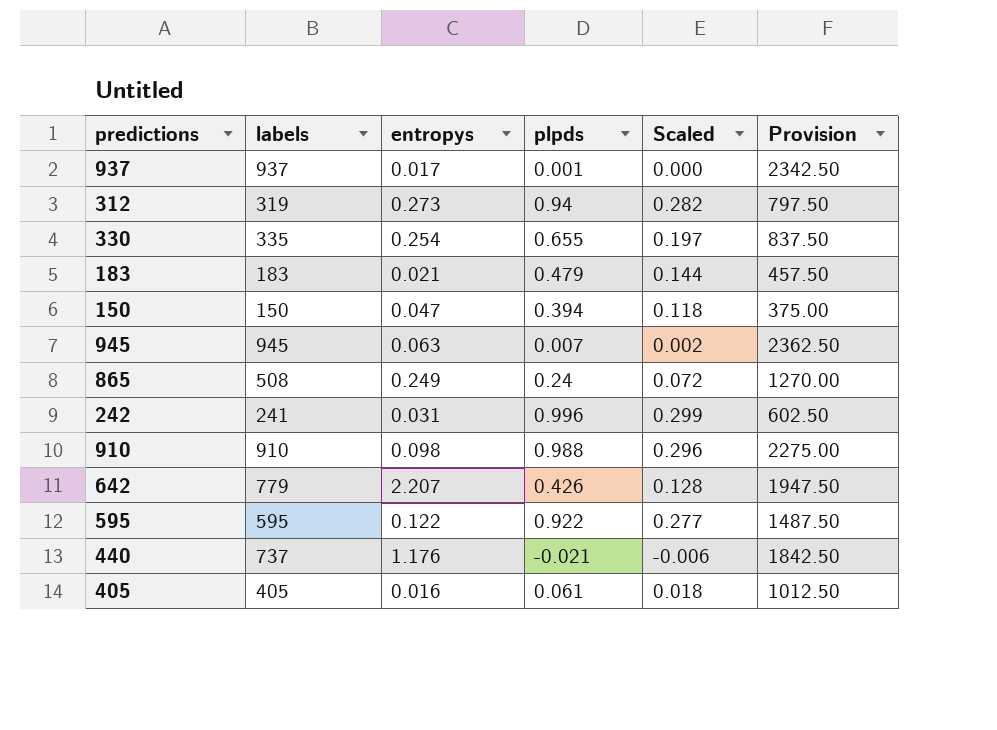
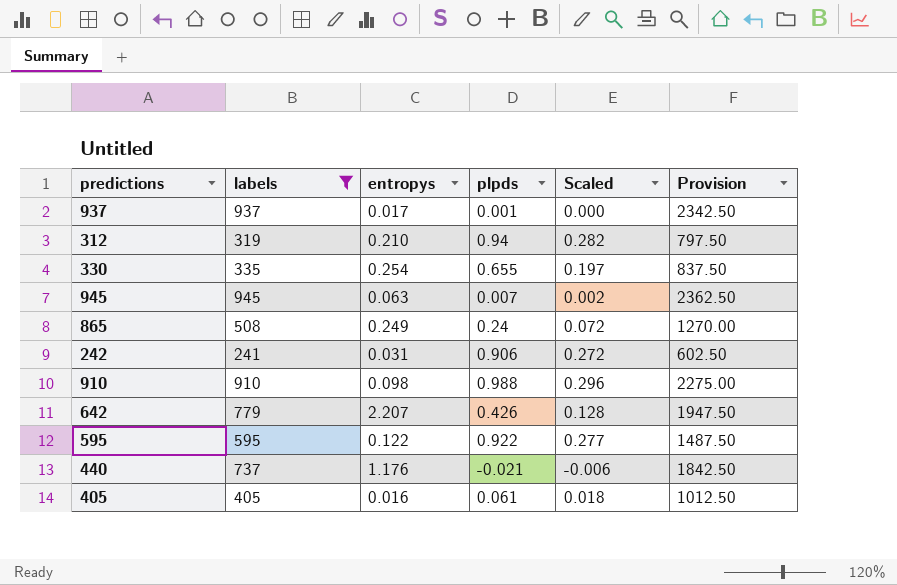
filter: none -> labels >= 241
312 | entropys: 0.273 -> 0.210
242 | plpds: 0.996 -> 0.906
242 | Scaled: 0.299 -> 0.272

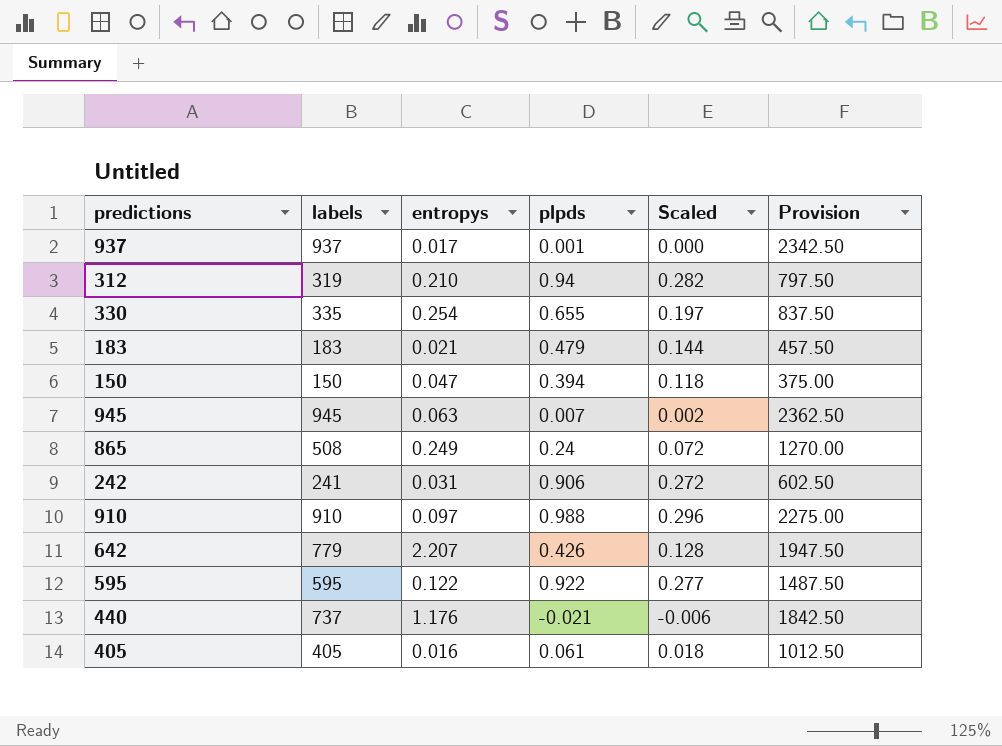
filter: labels >= 241 -> none
910 | entropys: 0.098 -> 0.097

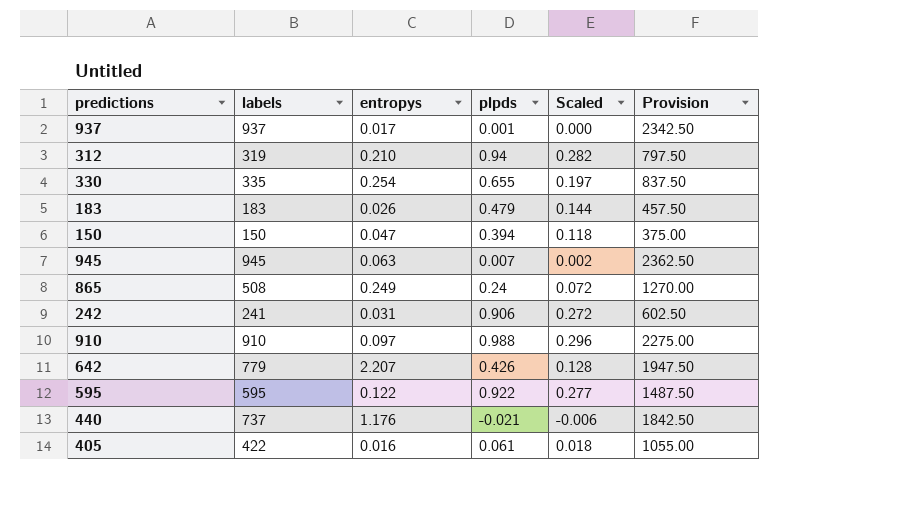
183 | entropys: 0.021 -> 0.026
405 | labels: 405 -> 422
405 | Provision: 1012.50 -> 1055.00

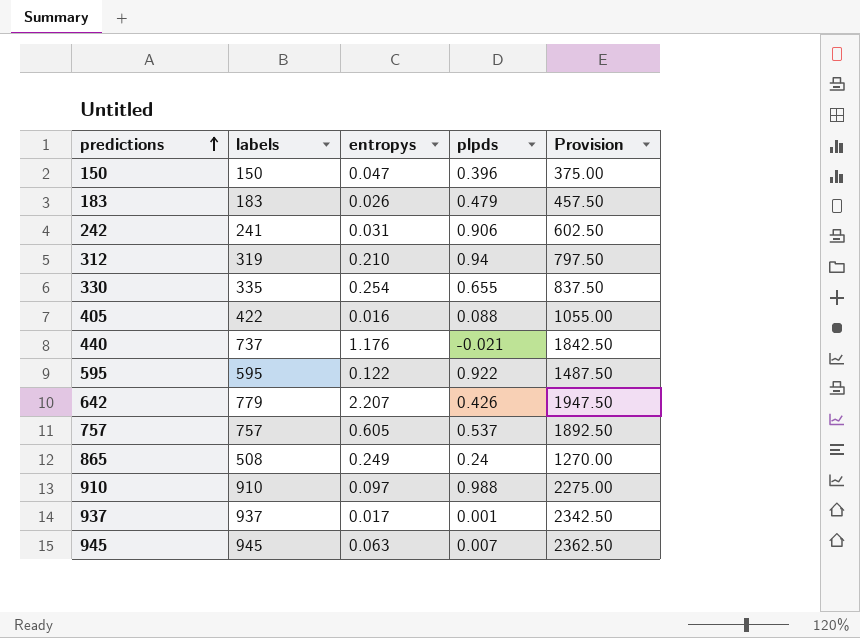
row order: none -> predictions ascending
column Scaled | formula: [plpds] * 0.3 -> none
150 | plpds: 0.394 -> 0.396
405 | plpds: 0.061 -> 0.088
row 757: none -> 757 | 0.605 | 0.537 | 1892.50

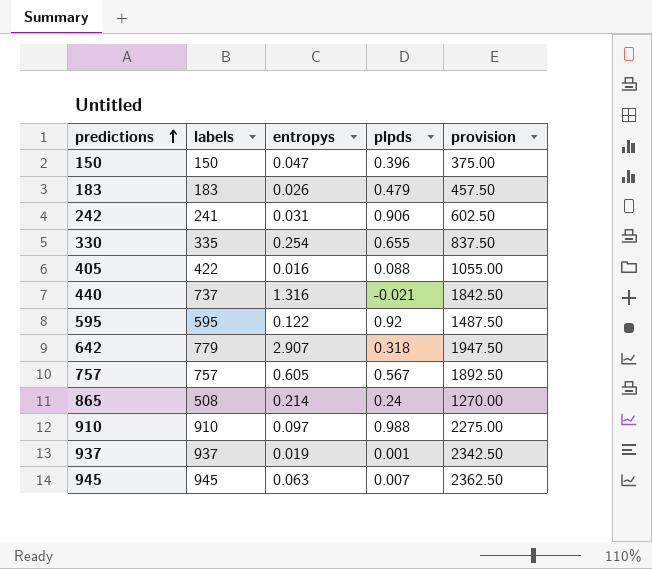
column name: Provision -> provision
row 312: 319 | 0.210 | 0.94 | 797.50 -> none
440 | entropys: 1.176 -> 1.316
595 | plpds: 0.922 -> 0.92
642 | entropys: 2.207 -> 2.907
642 | plpds: 0.426 -> 0.318
757 | plpds: 0.537 -> 0.567
865 | entropys: 0.249 -> 0.214
937 | entropys: 0.017 -> 0.019

